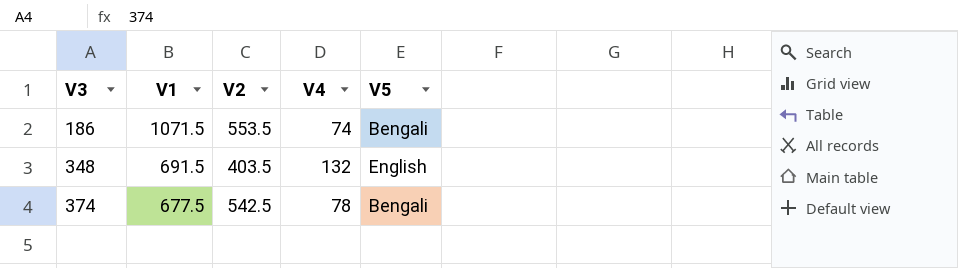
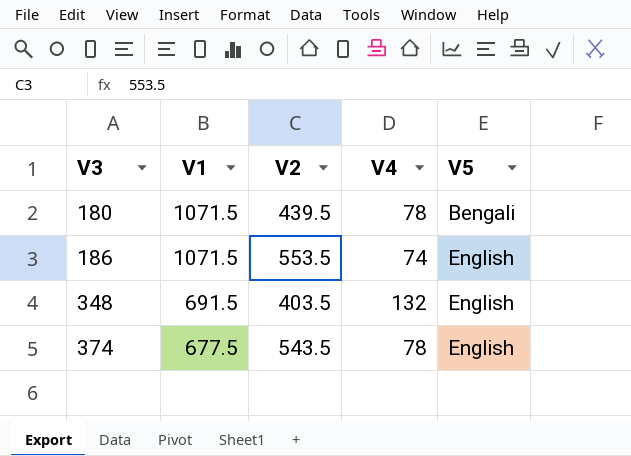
row 180: none -> 1071.5 | 439.5 | 78 | Bengali
186 | V5: Bengali -> English
374 | V2: 542.5 -> 543.5
374 | V5: Bengali -> English

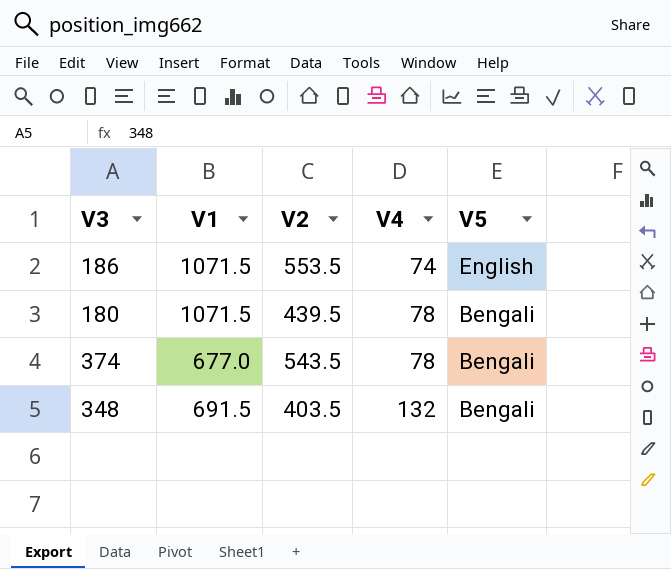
row order: V3 ascending -> V4 ascending
374 | V1: 677.5 -> 677.0
374 | V5: English -> Bengali
348 | V5: English -> Bengali

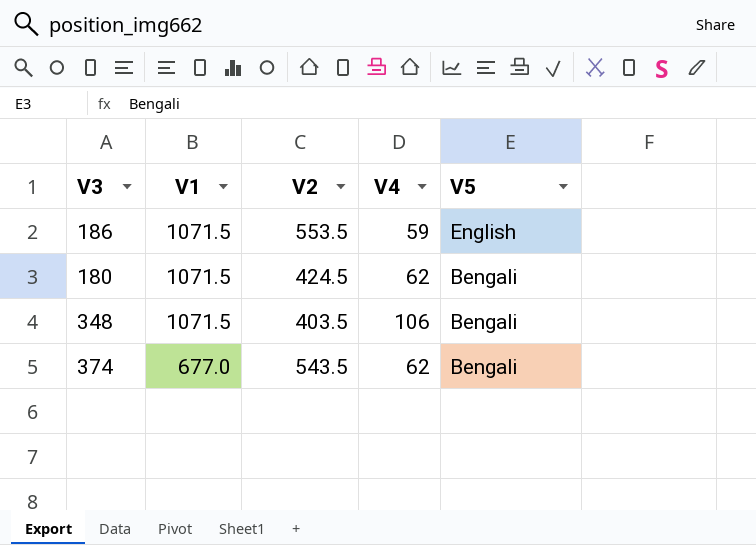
row order: V4 ascending -> V1 descending
186 | V4: 74 -> 59
180 | V2: 439.5 -> 424.5
180 | V4: 78 -> 62
348 | V1: 691.5 -> 1071.5
348 | V4: 132 -> 106
374 | V4: 78 -> 62

